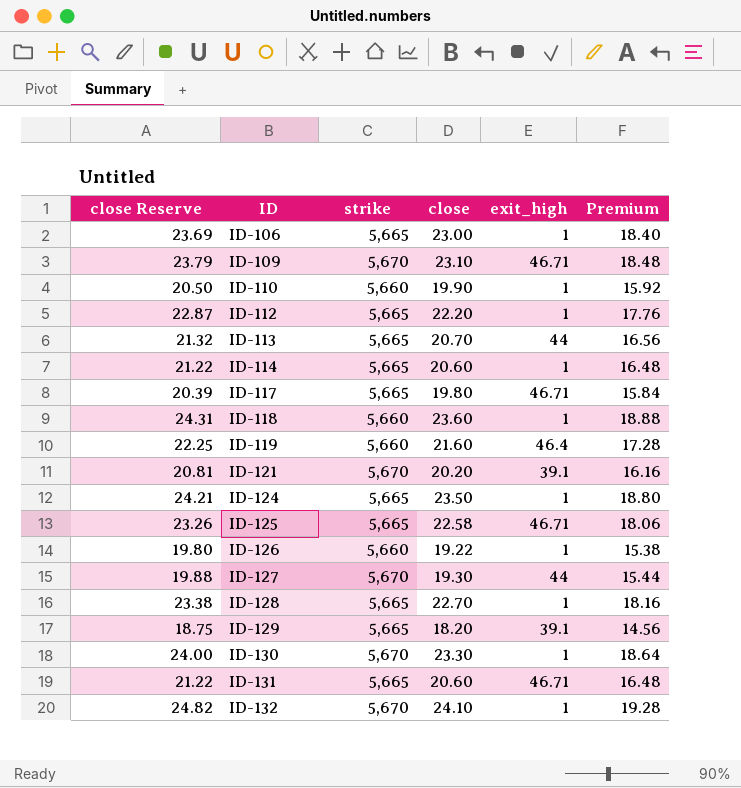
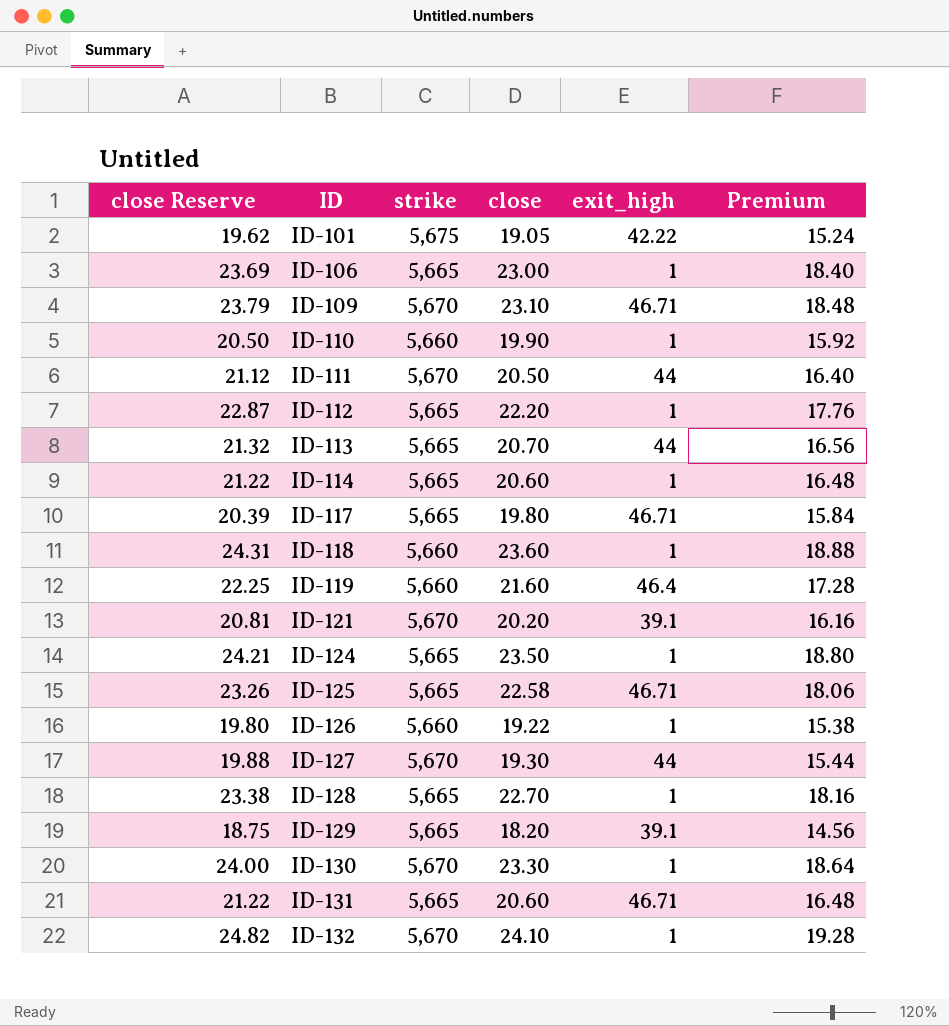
row ID-101: none -> 19.62 | 5,675 | 19.05 | 42.22 | 15.24
row ID-111: none -> 21.12 | 5,670 | 20.50 | 44 | 16.40

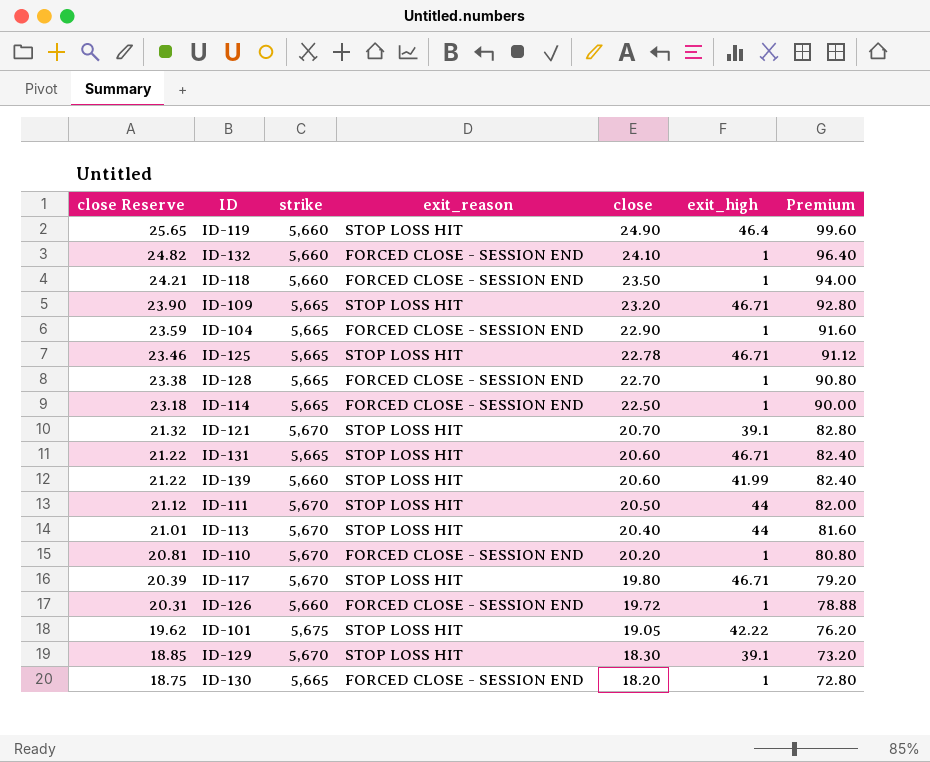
row order: ID ascending -> close Reserve descending
column exit_reason | position: none -> 4
column Premium | formula: [close] * 0.8 -> [close] * 4
row ID-106: 23.69 | 5,665 | 23.00 | 1 | 18.40 -> none
row ID-112: 22.87 | 5,665 | 22.20 | 1 | 17.76 -> none
row ID-124: 24.21 | 5,665 | 23.50 | 1 | 18.80 -> none
row ID-127: 19.88 | 5,670 | 19.30 | 44 | 15.44 -> none
ID-119 | close Reserve: 22.25 -> 25.65
ID-119 | close: 21.60 -> 24.90
ID-132 | strike: 5,670 -> 5,660
ID-118 | close Reserve: 24.31 -> 24.21
ID-118 | close: 23.60 -> 23.50
ID-109 | close Reserve: 23.79 -> 23.90
ID-109 | strike: 5,670 -> 5,665
ID-109 | close: 23.10 -> 23.20
row ID-104: none -> 23.59 | 5,665 | FORCED CLOSE - SESSION END | 22.90 | 1 | 91.60
ID-125 | close Reserve: 23.26 -> 23.46
ID-125 | close: 22.58 -> 22.78
ID-114 | close Reserve: 21.22 -> 23.18
ID-114 | close: 20.60 -> 22.50
ID-121 | close Reserve: 20.81 -> 21.32
ID-121 | close: 20.20 -> 20.70
row ID-139: none -> 21.22 | 5,660 | STOP LOSS HIT | 20.60 | 41.99 | 82.40
ID-113 | close Reserve: 21.32 -> 21.01
ID-113 | strike: 5,665 -> 5,670
ID-113 | close: 20.70 -> 20.40
ID-110 | close Reserve: 20.50 -> 20.81
ID-110 | strike: 5,660 -> 5,670
ID-110 | close: 19.90 -> 20.20
ID-117 | strike: 5,665 -> 5,670
ID-126 | close Reserve: 19.80 -> 20.31
ID-126 | close: 19.22 -> 19.72
ID-129 | close Reserve: 18.75 -> 18.85
ID-129 | strike: 5,665 -> 5,670
ID-129 | close: 18.20 -> 18.30
ID-130 | close Reserve: 24.00 -> 18.75
ID-130 | strike: 5,670 -> 5,665
ID-130 | close: 23.30 -> 18.20

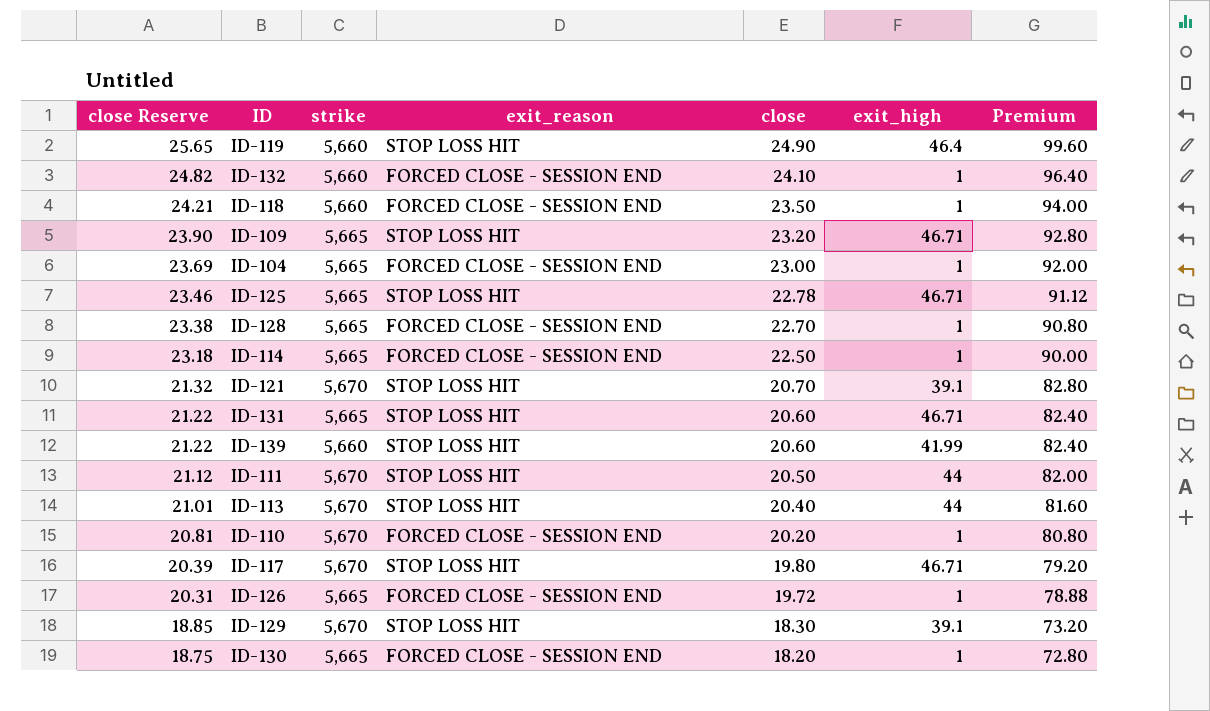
row ID-101: 19.62 | 5,675 | STOP LOSS HIT | 19.05 | 42.22 | 76.20 -> none
ID-104 | close Reserve: 23.59 -> 23.69
ID-104 | close: 22.90 -> 23.00
ID-104 | Premium: 91.60 -> 92.00
ID-126 | strike: 5,660 -> 5,665

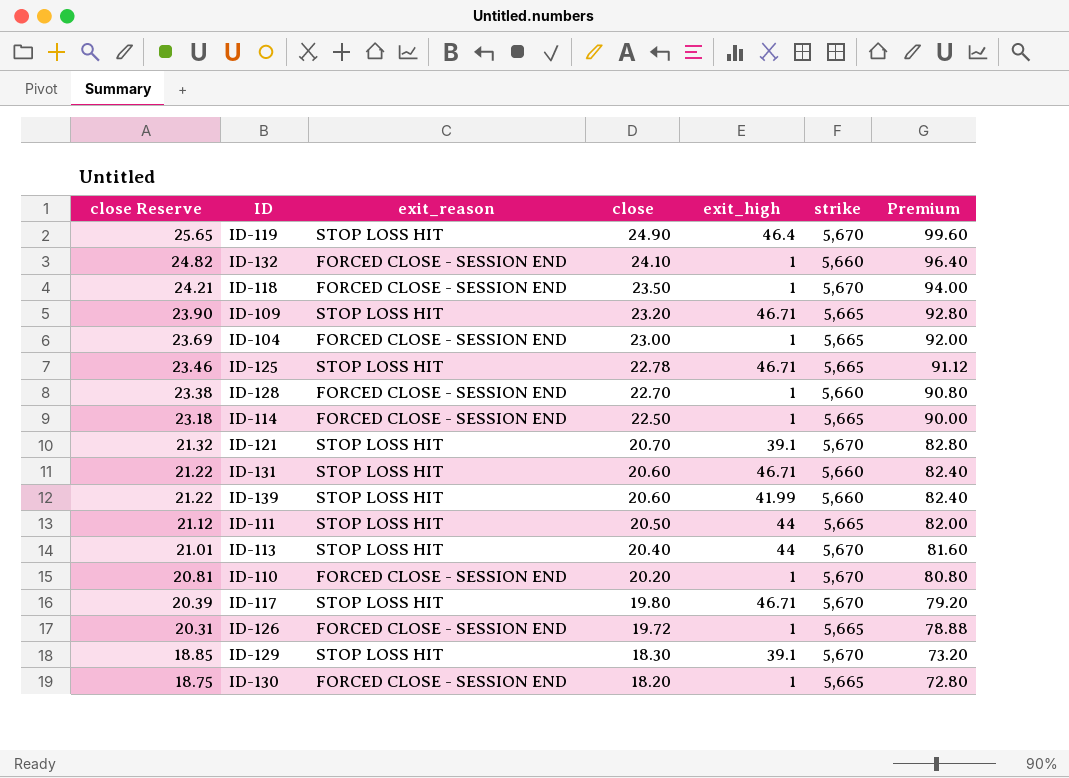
column strike | position: 3 -> 6
ID-119 | strike: 5,660 -> 5,670
ID-118 | strike: 5,660 -> 5,670
ID-128 | strike: 5,665 -> 5,660
ID-131 | strike: 5,665 -> 5,660
ID-111 | strike: 5,670 -> 5,665

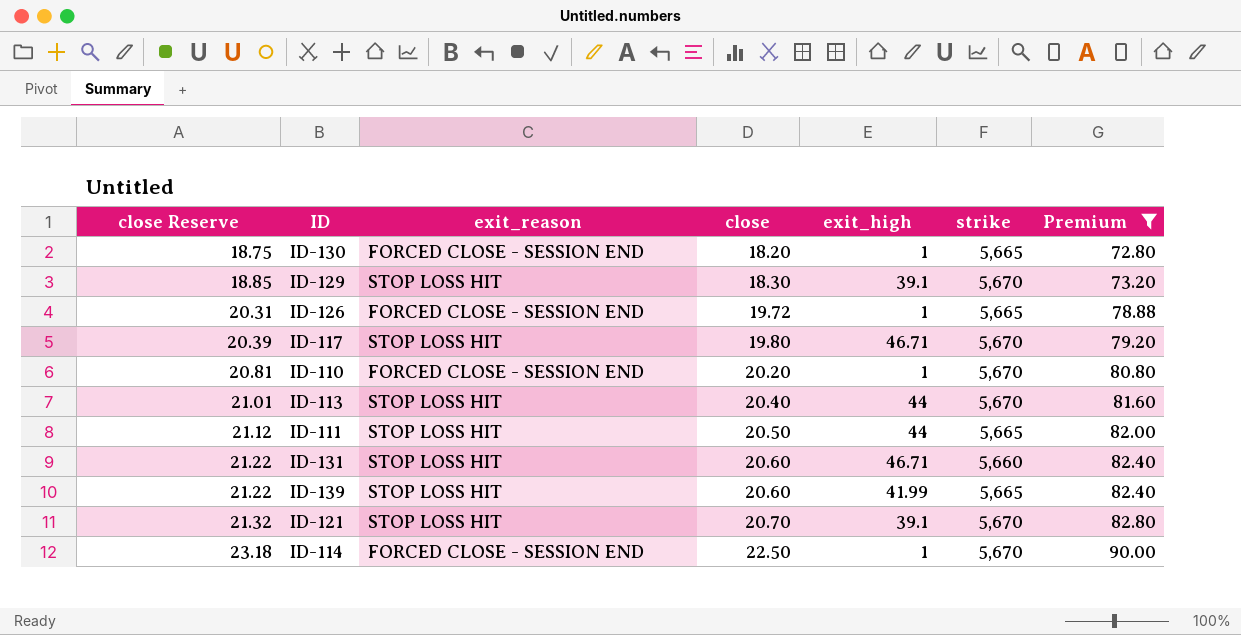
filter: none -> Premium <= 90.00
row order: close Reserve descending -> close Reserve ascending
ID-139 | strike: 5,660 -> 5,665
ID-114 | strike: 5,665 -> 5,670

